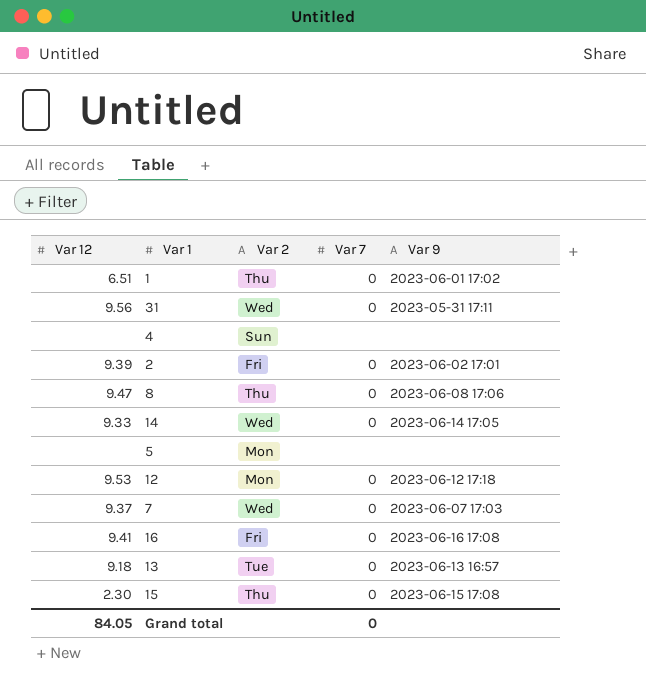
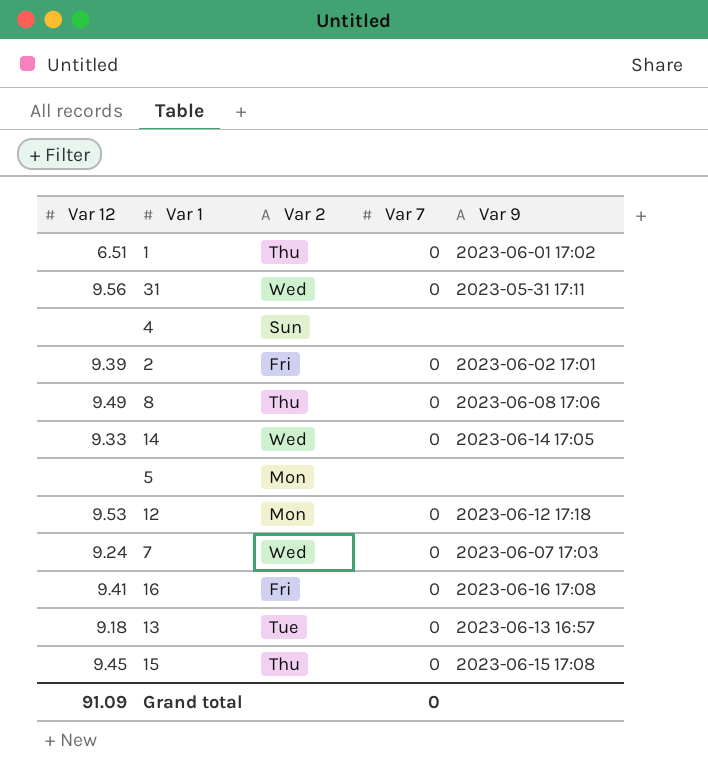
8 | Var 12: 9.47 -> 9.49
7 | Var 12: 9.37 -> 9.24
15 | Var 12: 2.30 -> 9.45
Grand total | Var 12: 84.05 -> 91.09

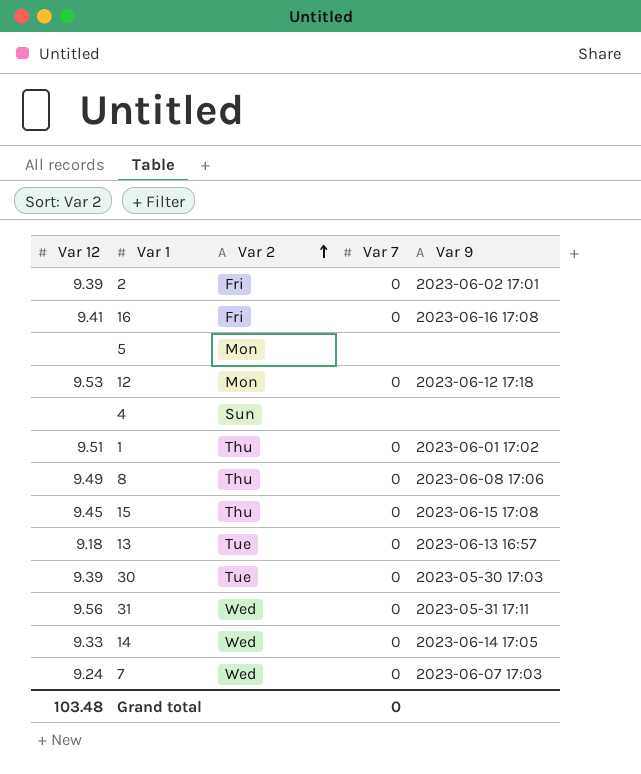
row order: none -> Var 2 ascending
1 | Var 12: 6.51 -> 9.51
row 30: none -> 9.39 | Tue | 0 | 2023-05-30 17:03
Grand total | Var 12: 91.09 -> 103.48

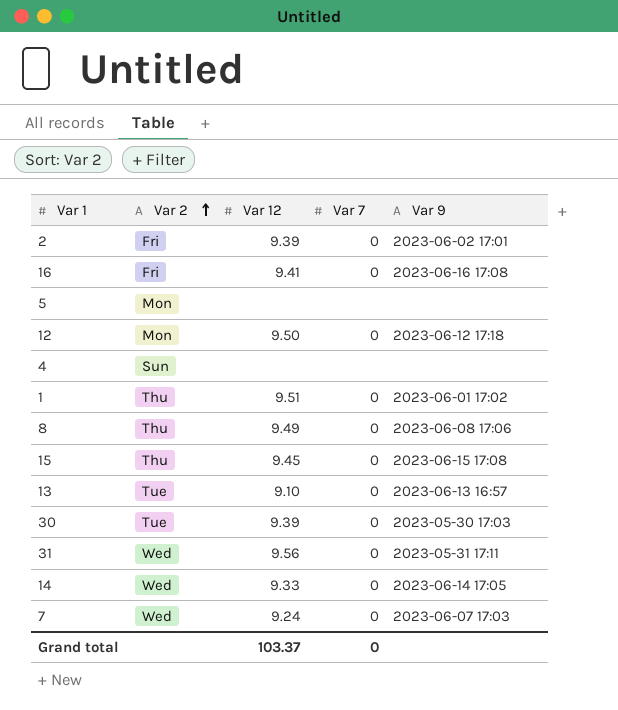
column Var 12 | position: 1 -> 3
12 | Var 12: 9.53 -> 9.50
13 | Var 12: 9.18 -> 9.10
Grand total | Var 12: 103.48 -> 103.37

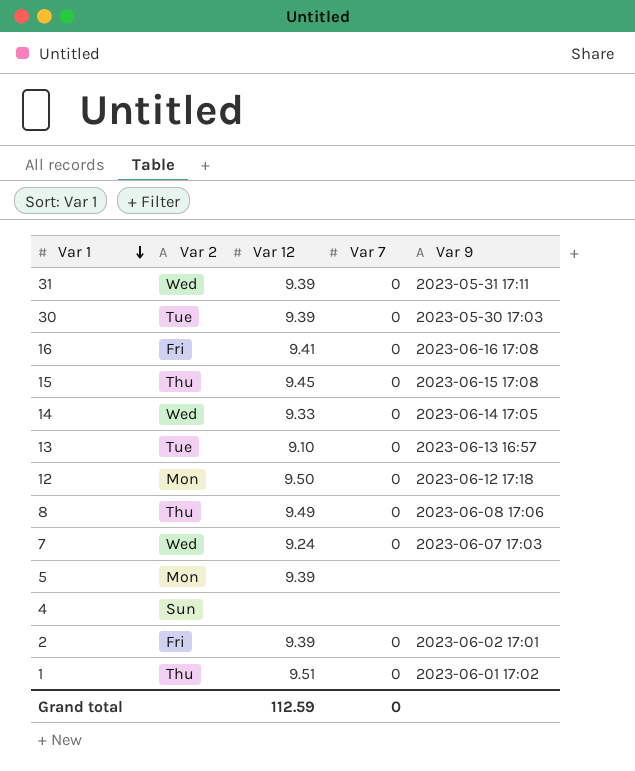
row order: Var 2 ascending -> Var 1 descending
31 | Var 12: 9.56 -> 9.39
5 | Var 12: none -> 9.39
Grand total | Var 12: 103.37 -> 112.59

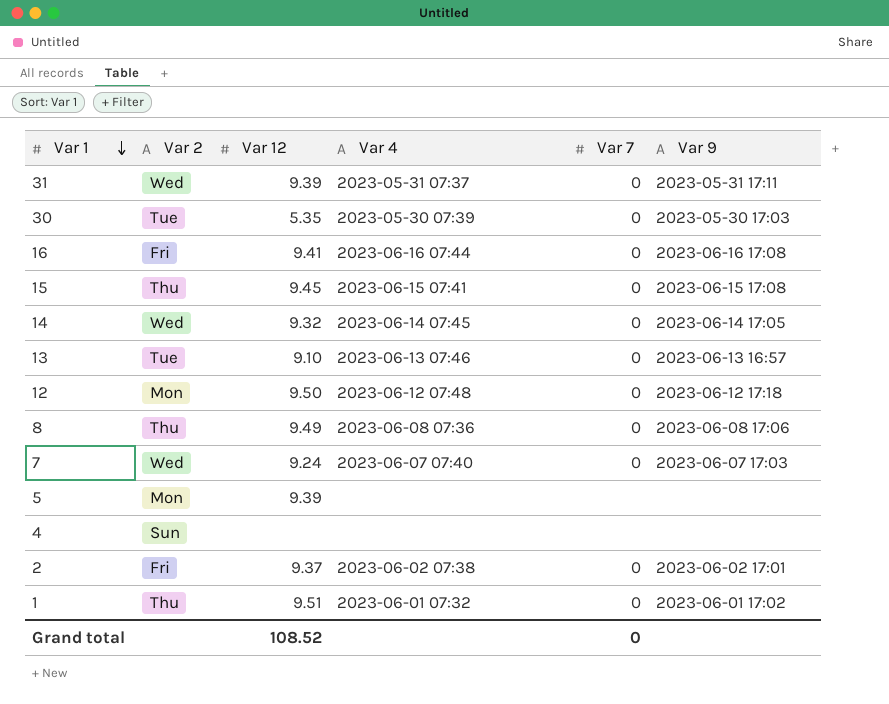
column Var 4 | position: none -> 4
30 | Var 12: 9.39 -> 5.35
14 | Var 12: 9.33 -> 9.32
2 | Var 12: 9.39 -> 9.37
Grand total | Var 12: 112.59 -> 108.52

